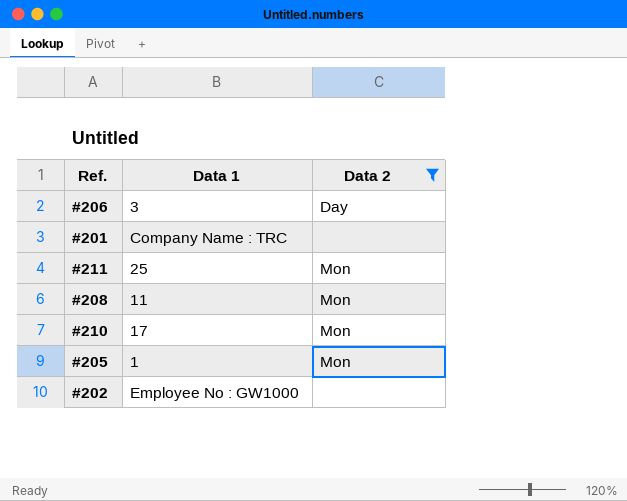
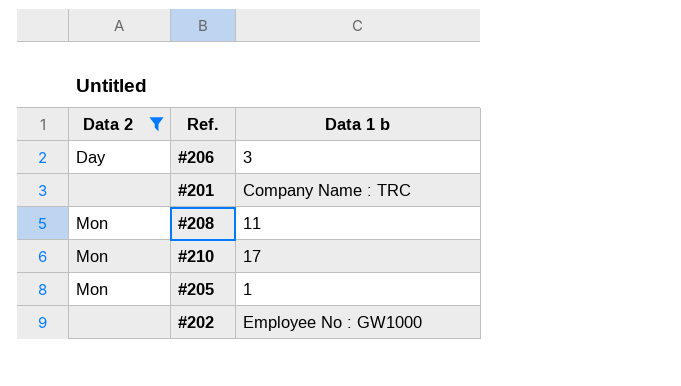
column Data 2 | position: 3 -> 1
column name: Data 1 -> Data 1 b
row #211: 25 | Mon -> none

